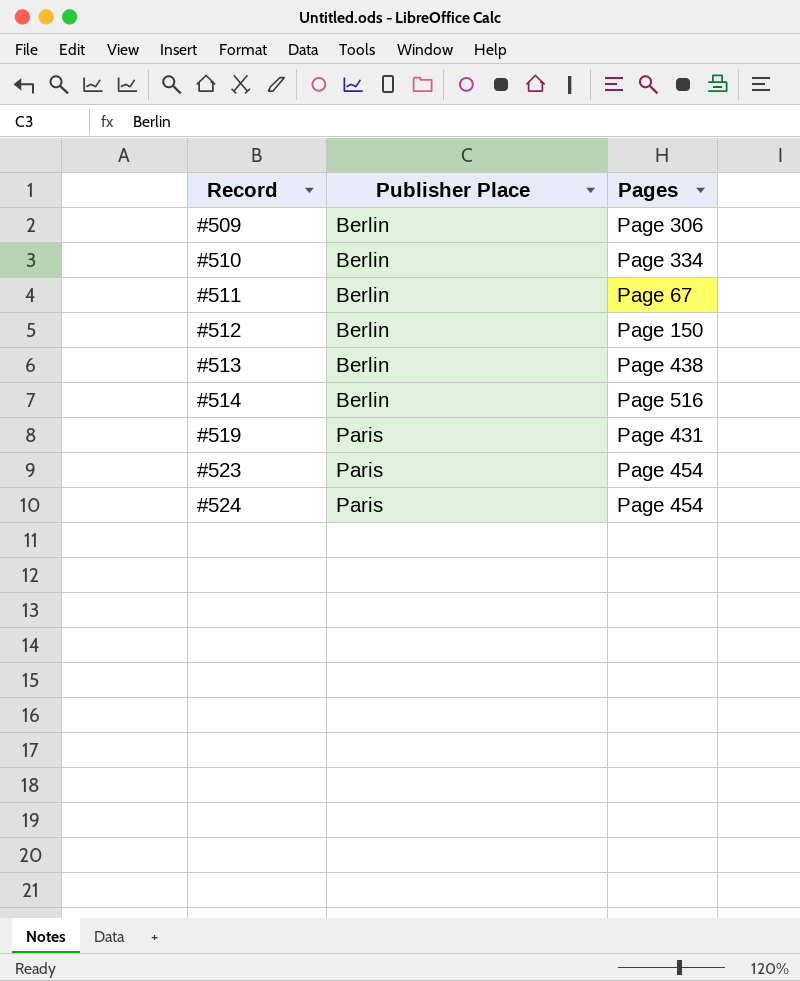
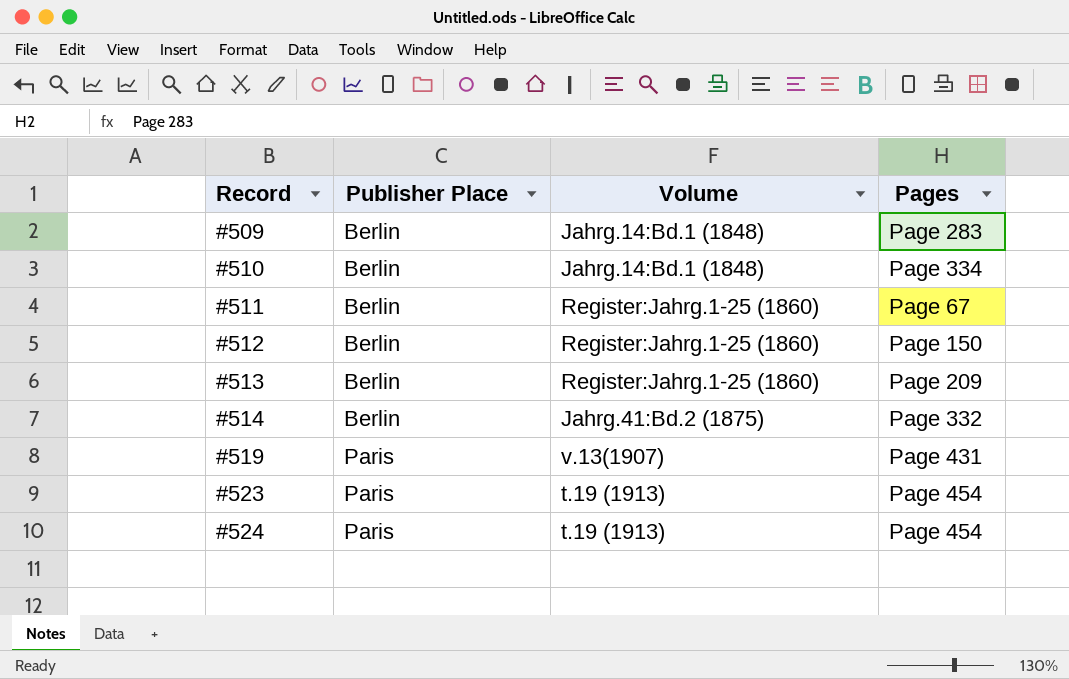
column Volume | position: none -> 3
#509 | Pages: Page 306 -> Page 283
#513 | Pages: Page 438 -> Page 209
#514 | Pages: Page 516 -> Page 332

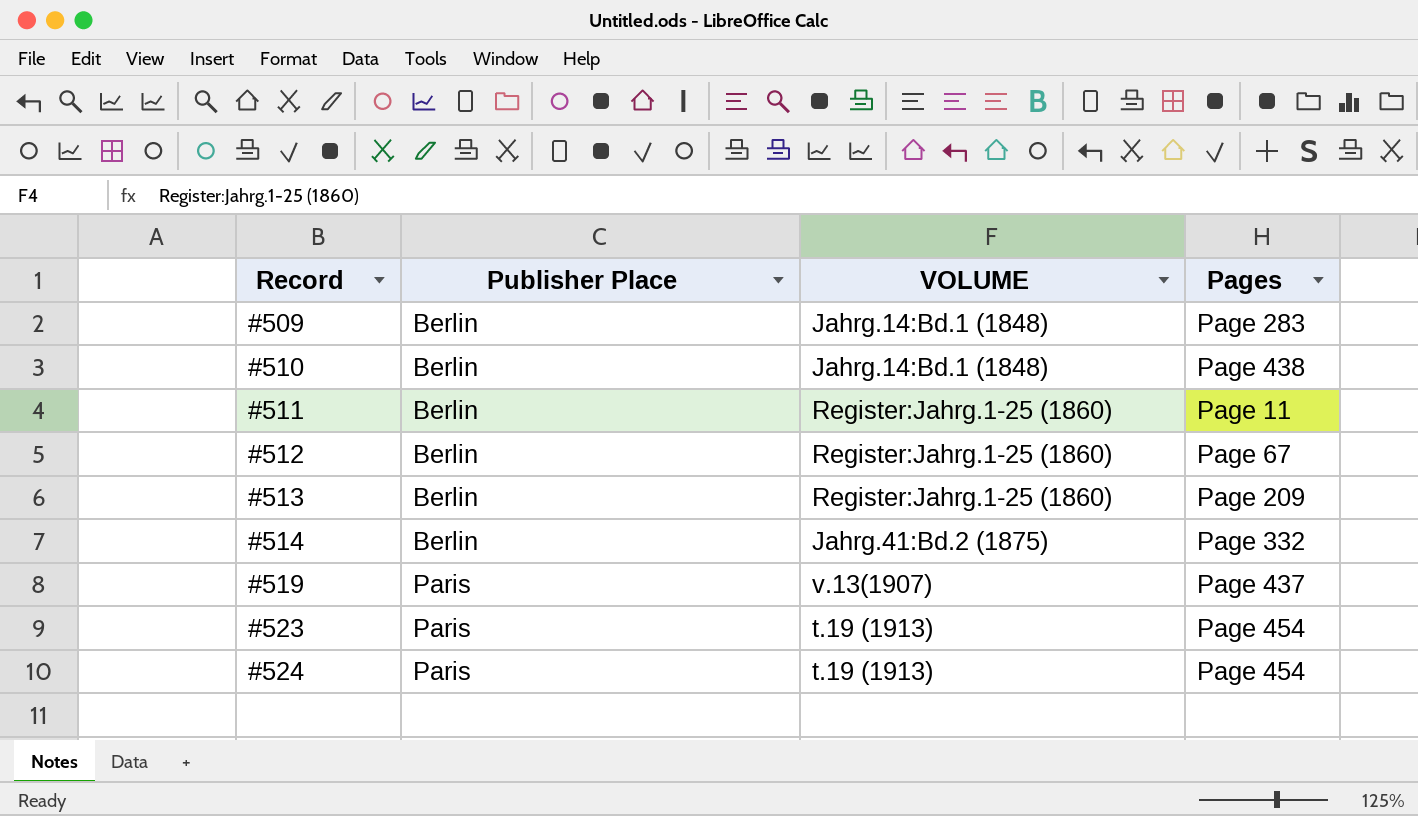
column name: Volume -> VOLUME
#510 | Pages: Page 334 -> Page 438
#511 | Pages: Page 67 -> Page 11
#512 | Pages: Page 150 -> Page 67
#519 | Pages: Page 431 -> Page 437

